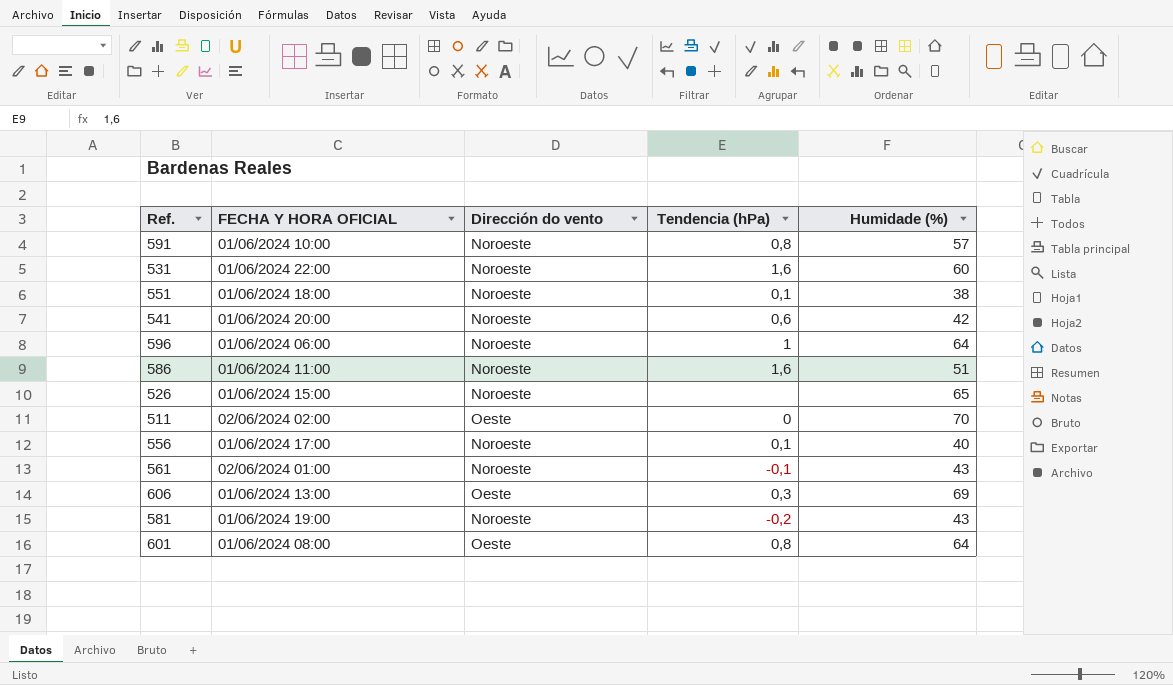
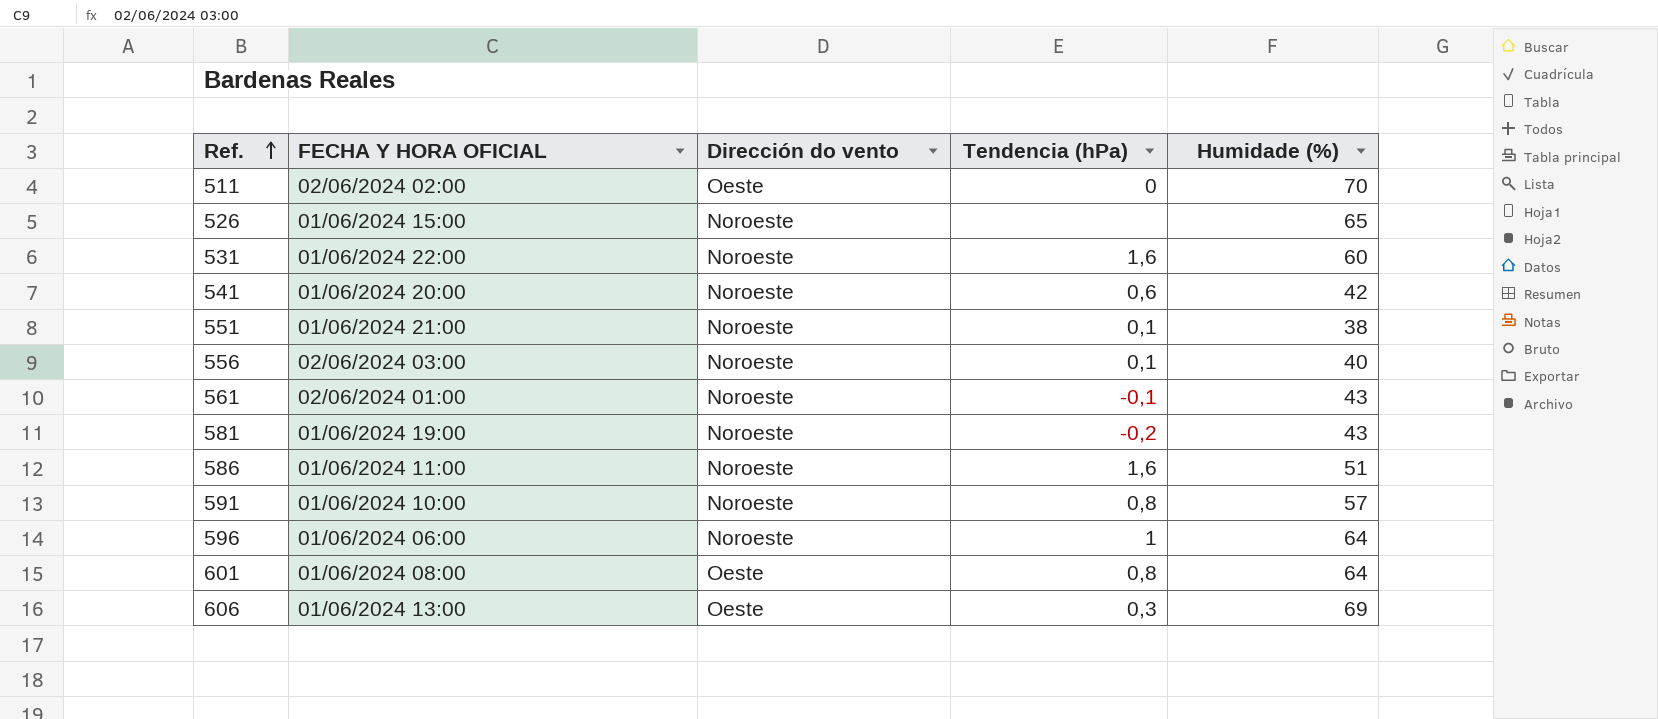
row order: none -> Ref. ascending
551 | FECHA Y HORA OFICIAL: 01/06/2024 18:00 -> 01/06/2024 21:00
556 | FECHA Y HORA OFICIAL: 01/06/2024 17:00 -> 02/06/2024 03:00

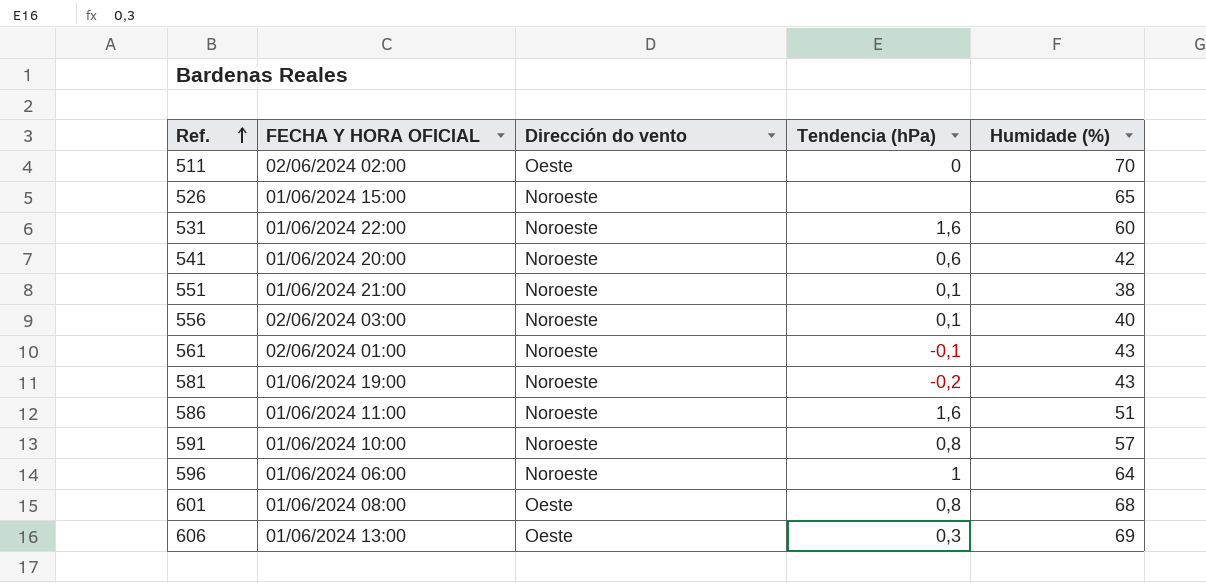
601 | Humidade (%): 64 -> 68

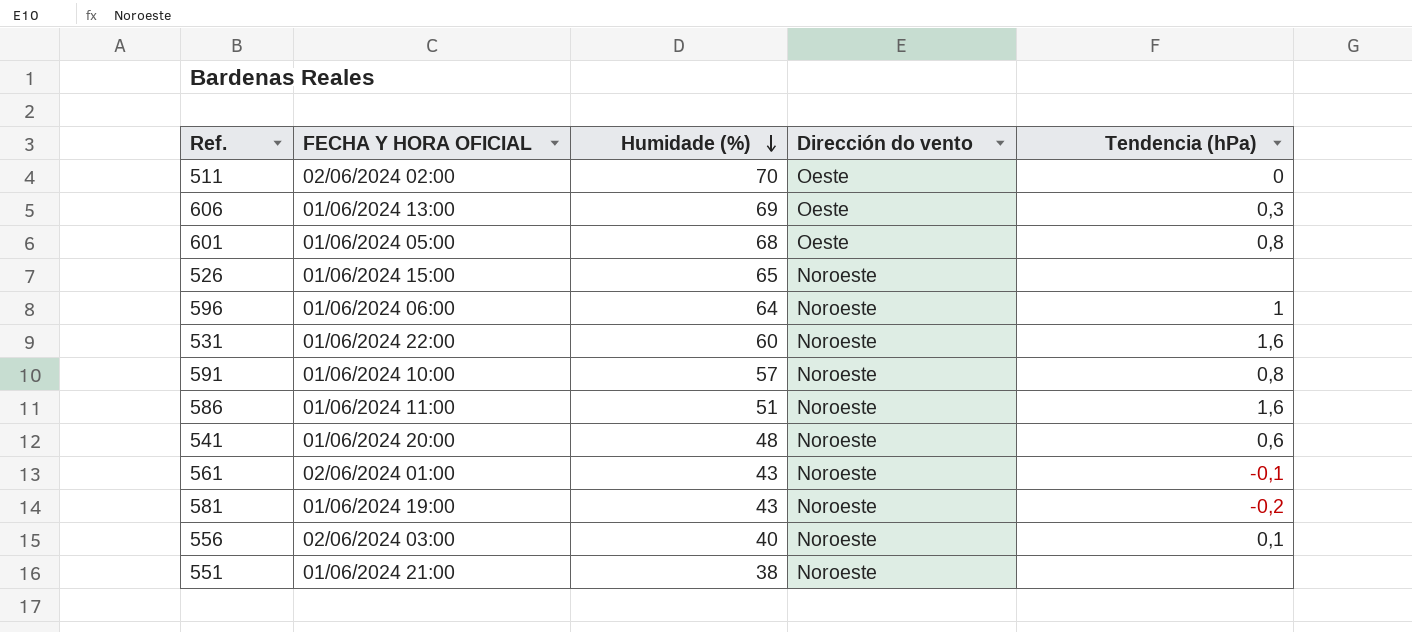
row order: Ref. ascending -> Humidade (%) descending
column Humidade (%) | position: 5 -> 3
601 | FECHA Y HORA OFICIAL: 01/06/2024 08:00 -> 01/06/2024 05:00
541 | Humidade (%): 42 -> 48
551 | Tendencia (hPa): 0,1 -> none

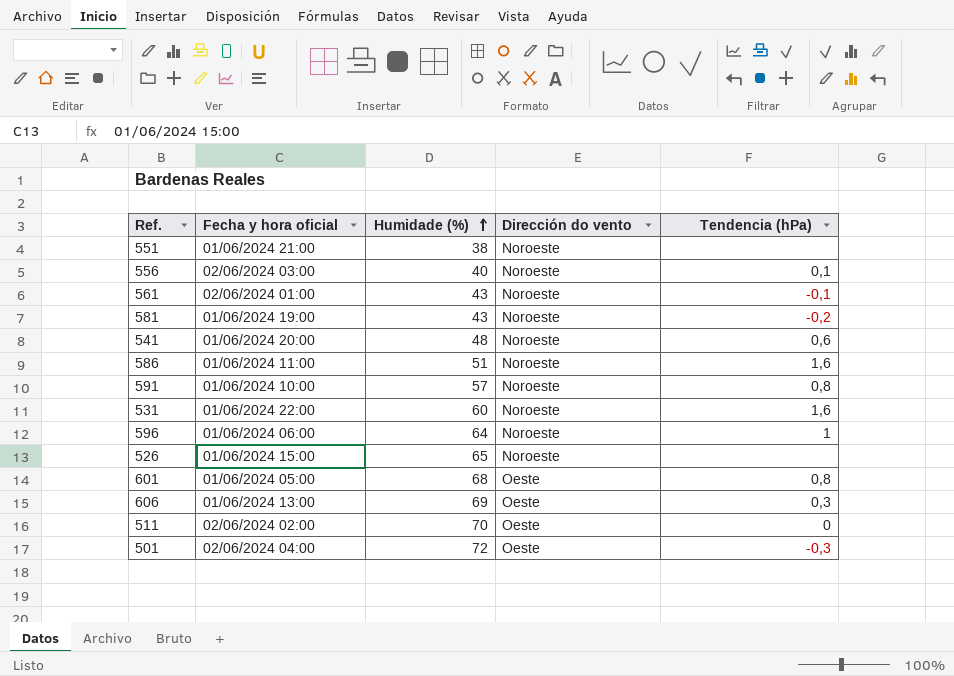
row order: Humidade (%) descending -> Humidade (%) ascending
column name: FECHA Y HORA OFICIAL -> Fecha y hora oficial
row 501: none -> 02/06/2024 04:00 | 72 | Oeste | -0,3

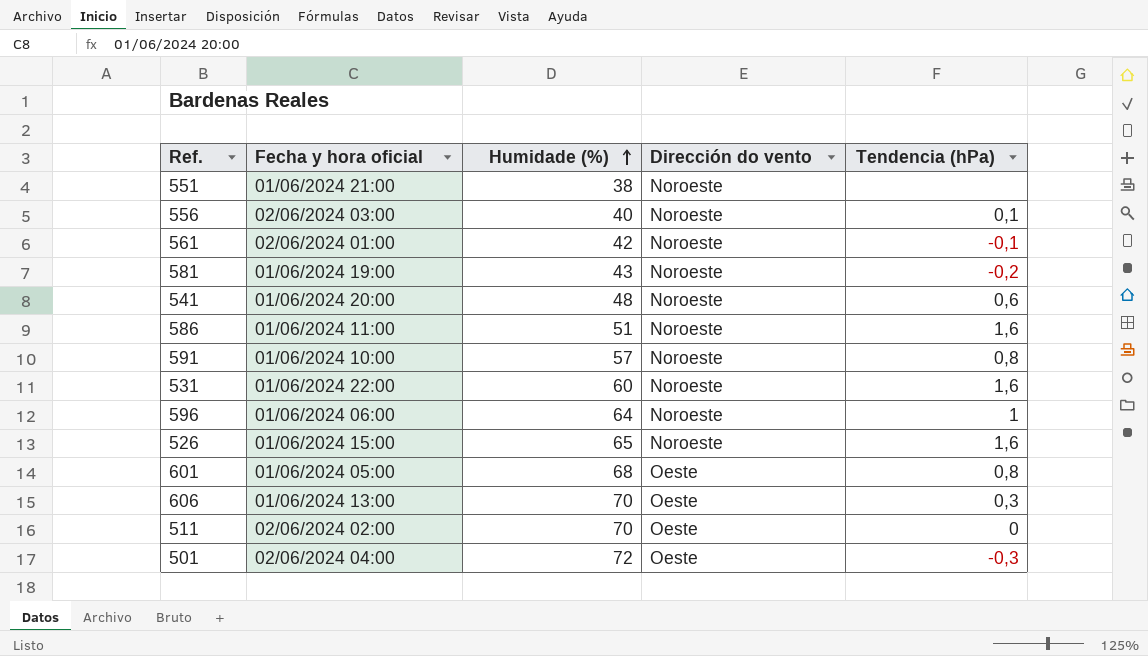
561 | Humidade (%): 43 -> 42
526 | Tendencia (hPa): none -> 1,6
606 | Humidade (%): 69 -> 70

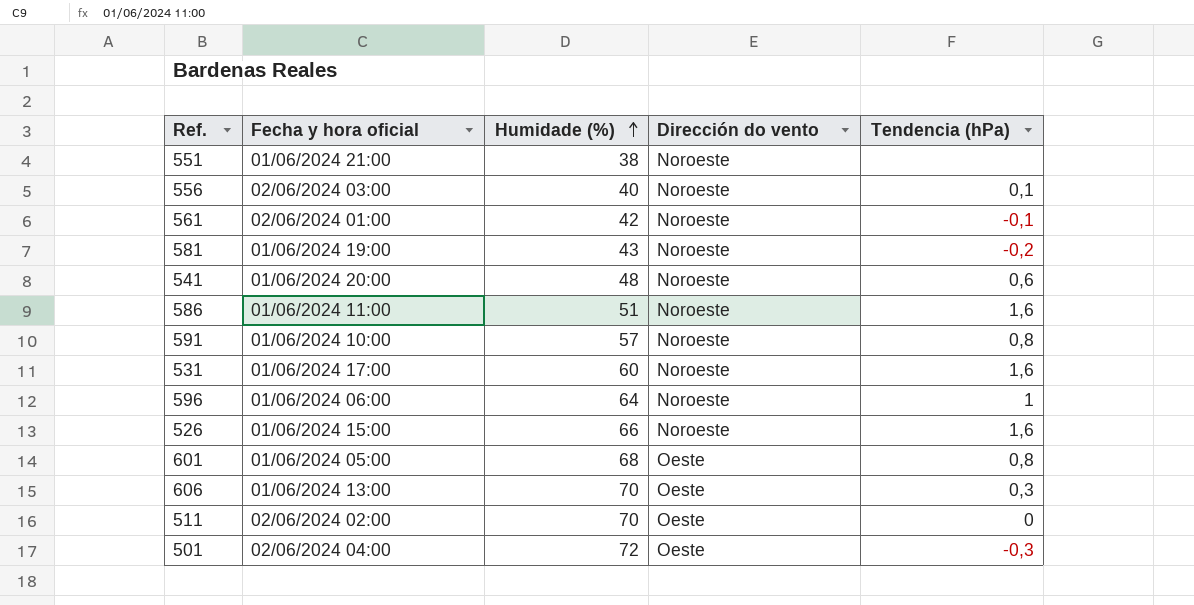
531 | Fecha y hora oficial: 01/06/2024 22:00 -> 01/06/2024 17:00
526 | Humidade (%): 65 -> 66

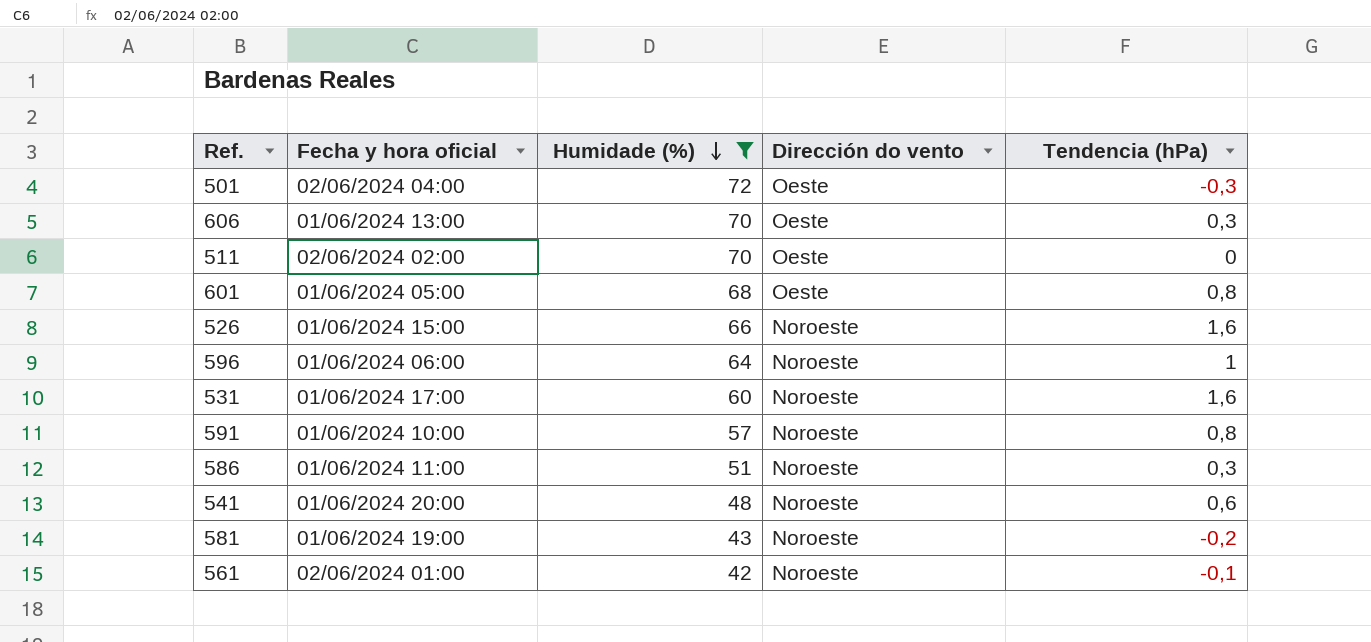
filter: none -> Humidade (%) >= 42
row order: Humidade (%) ascending -> Humidade (%) descending
586 | Tendencia (hPa): 1,6 -> 0,3

